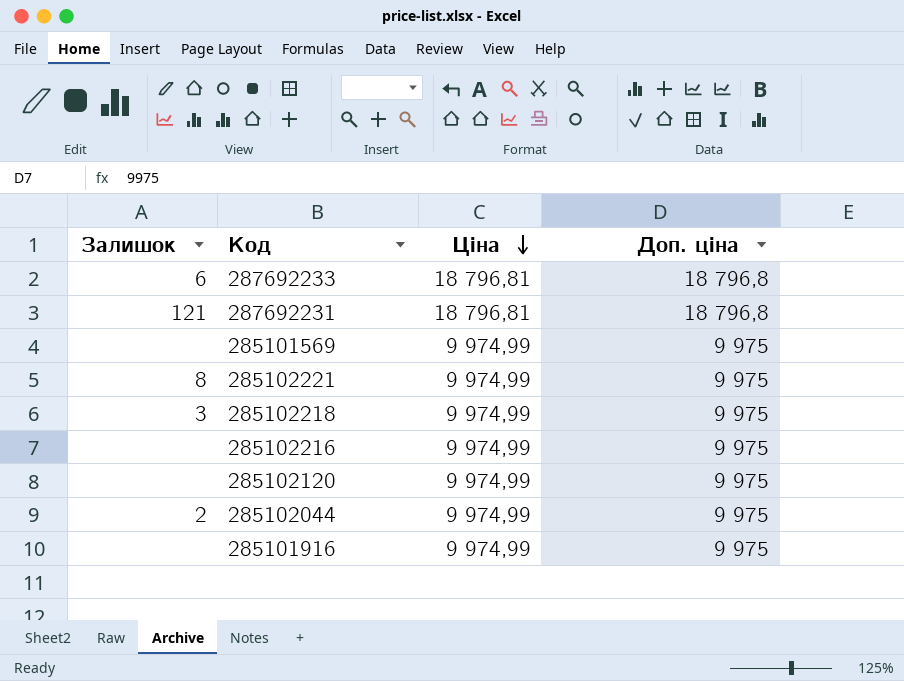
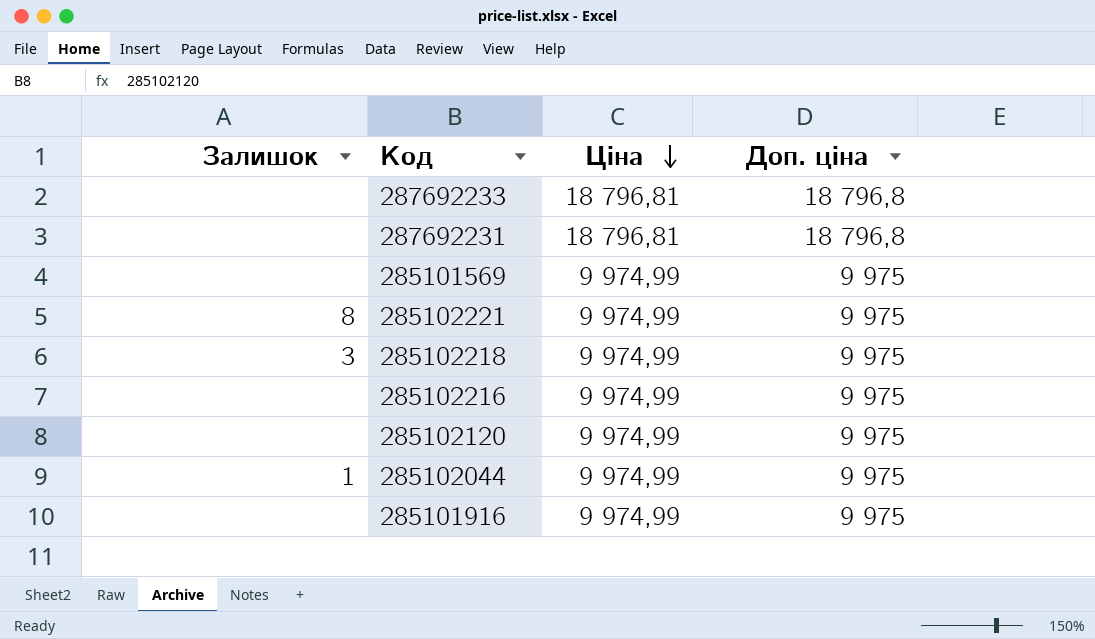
287692233 | Залишок: 6 -> none
287692231 | Залишок: 121 -> none
285102044 | Залишок: 2 -> 1

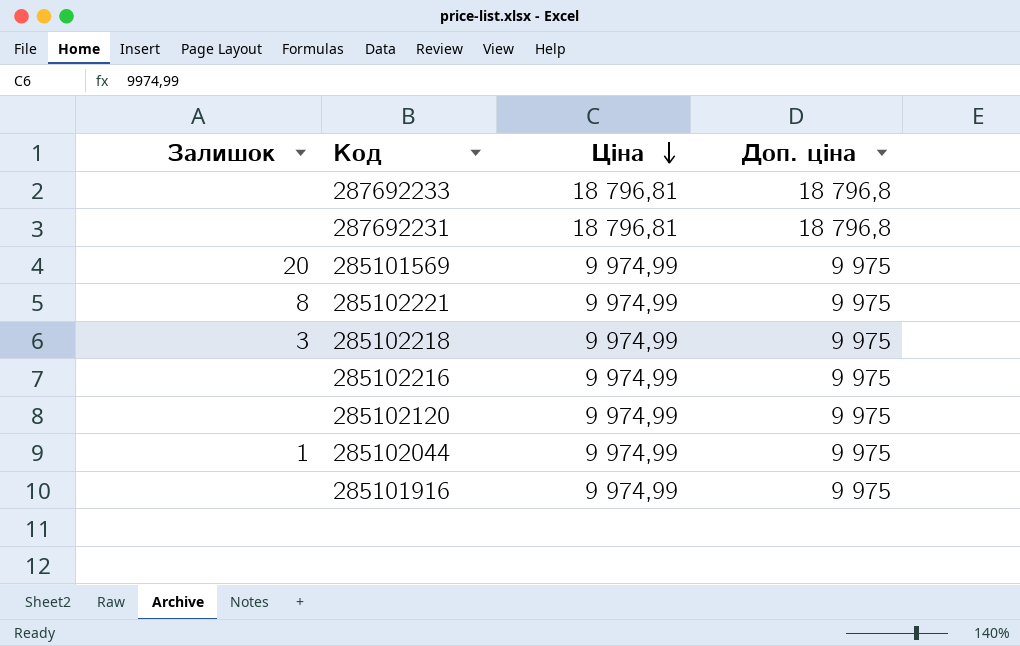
285101569 | Залишок: none -> 20

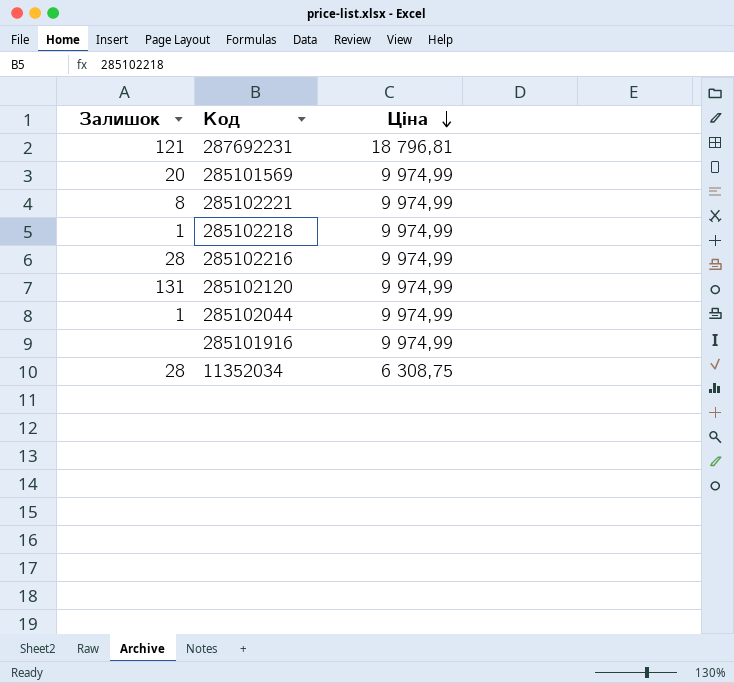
column Доп. ціна | position: 4 -> none
row 287692233: none | 18 796,81 | 18 796,8 -> none
287692231 | Залишок: none -> 121
285102218 | Залишок: 3 -> 1
285102216 | Залишок: none -> 28
285102120 | Залишок: none -> 131
row 11352034: none -> 28 | 6 308,75

